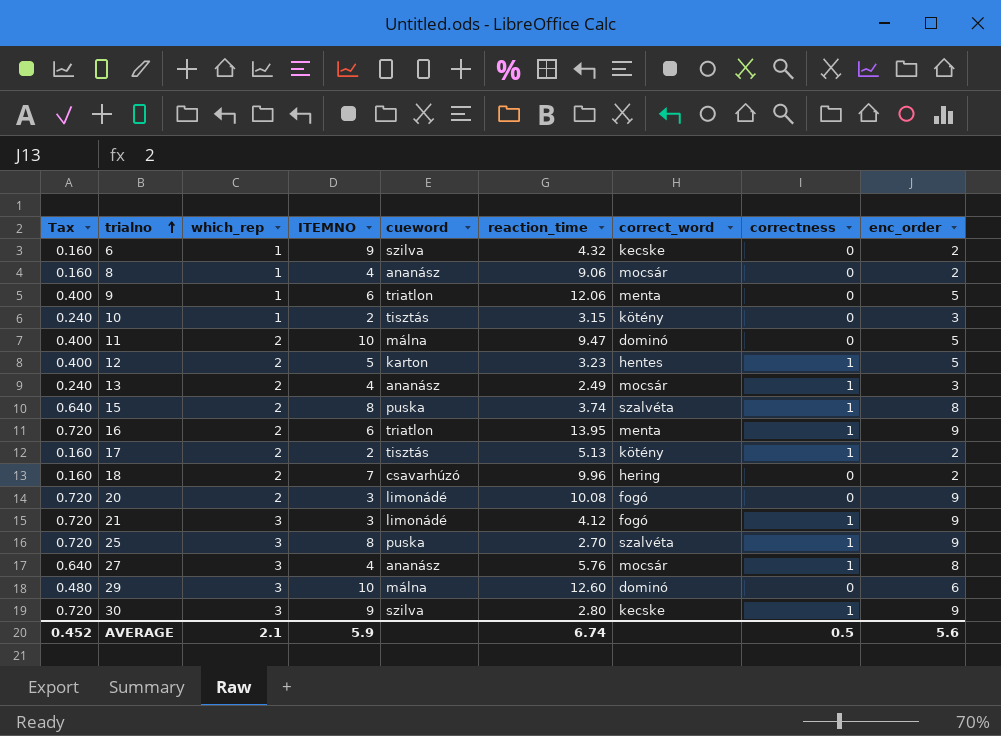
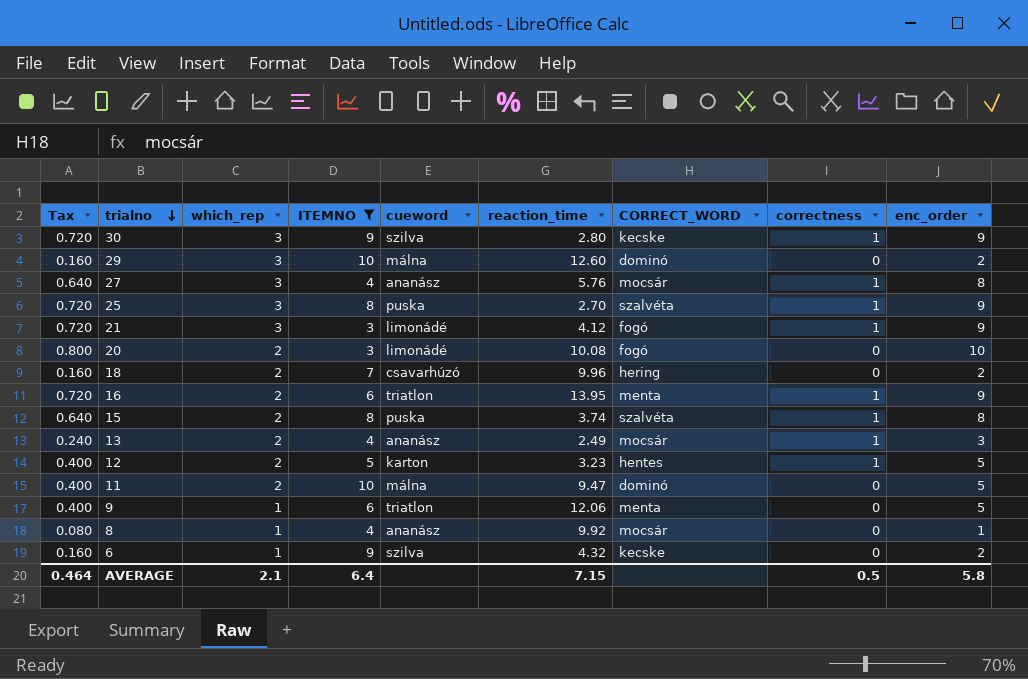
filter: none -> ITEMNO != 2
row order: trialno ascending -> trialno descending
column name: correct_word -> CORRECT_WORD
29 | Tax: 0.480 -> 0.160
29 | enc_order: 6 -> 2
20 | Tax: 0.720 -> 0.800
20 | enc_order: 9 -> 10
8 | Tax: 0.160 -> 0.080
8 | reaction_time: 9.06 -> 9.92
8 | enc_order: 2 -> 1
AVERAGE | Tax: 0.452 -> 0.464
AVERAGE | ITEMNO: 5.9 -> 6.4
AVERAGE | reaction_time: 6.74 -> 7.15
AVERAGE | enc_order: 5.6 -> 5.8

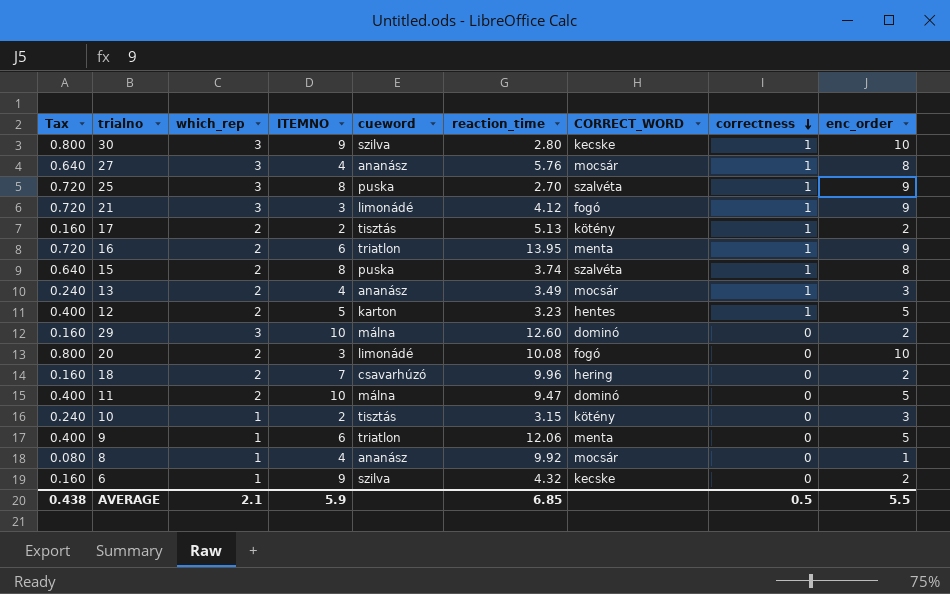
filter: ITEMNO != 2 -> none
row order: trialno descending -> correctness descending
30 | Tax: 0.720 -> 0.800
30 | enc_order: 9 -> 10
13 | reaction_time: 2.49 -> 3.49
AVERAGE | Tax: 0.464 -> 0.438
AVERAGE | ITEMNO: 6.4 -> 5.9
AVERAGE | reaction_time: 7.15 -> 6.85
AVERAGE | enc_order: 5.8 -> 5.5

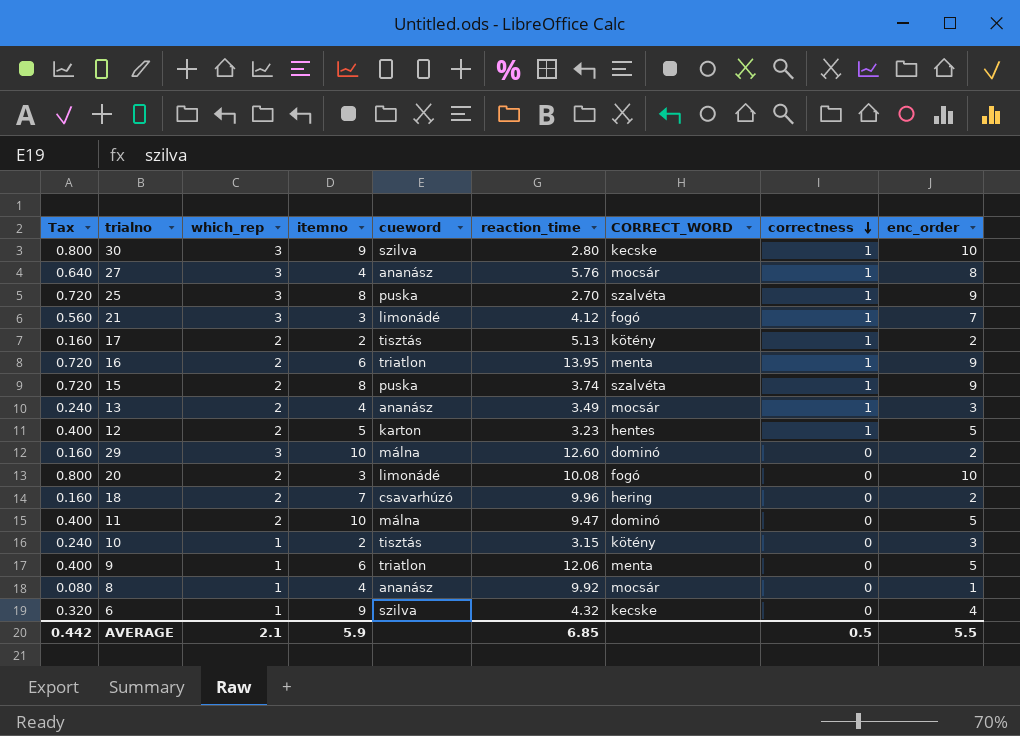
column name: ITEMNO -> itemno
21 | Tax: 0.720 -> 0.560
21 | enc_order: 9 -> 7
15 | Tax: 0.640 -> 0.720
15 | enc_order: 8 -> 9
6 | Tax: 0.160 -> 0.320
6 | enc_order: 2 -> 4
AVERAGE | Tax: 0.438 -> 0.442

